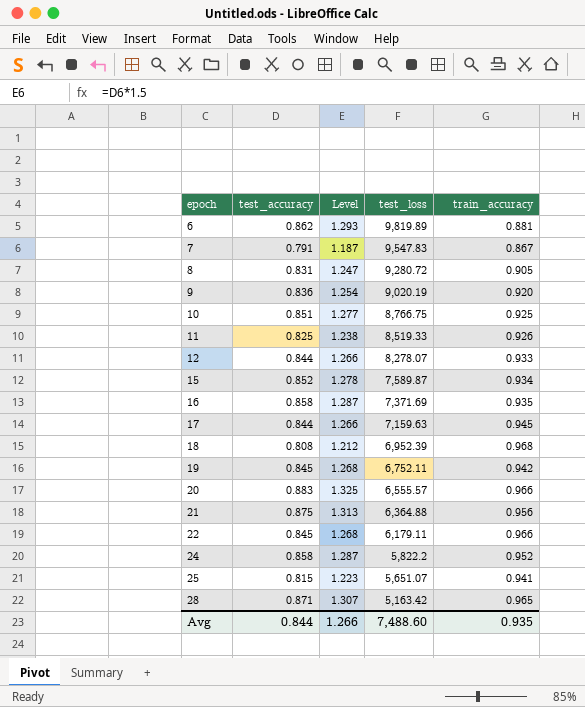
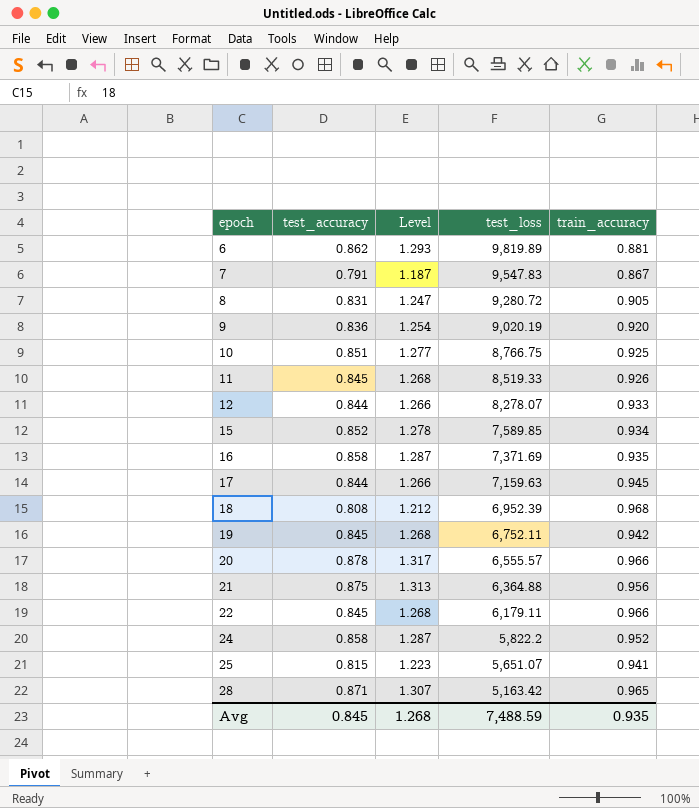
11 | test_accuracy: 0.825 -> 0.845
11 | Level: 1.238 -> 1.268
15 | test_loss: 7,589.87 -> 7,589.85
20 | test_accuracy: 0.883 -> 0.878
20 | Level: 1.325 -> 1.317
Avg | test_accuracy: 0.844 -> 0.845
Avg | Level: 1.266 -> 1.268
Avg | test_loss: 7,488.60 -> 7,488.59

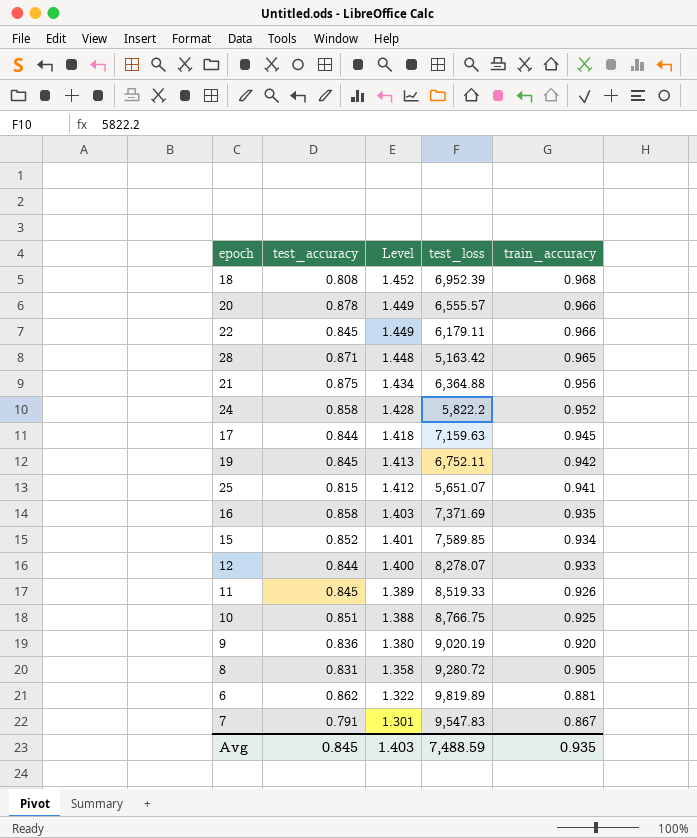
row order: epoch ascending -> Level descending
column Level | formula: [test_accuracy] * 1.5 -> [train_accuracy] * 1.5
Avg | Level: 1.268 -> 1.403

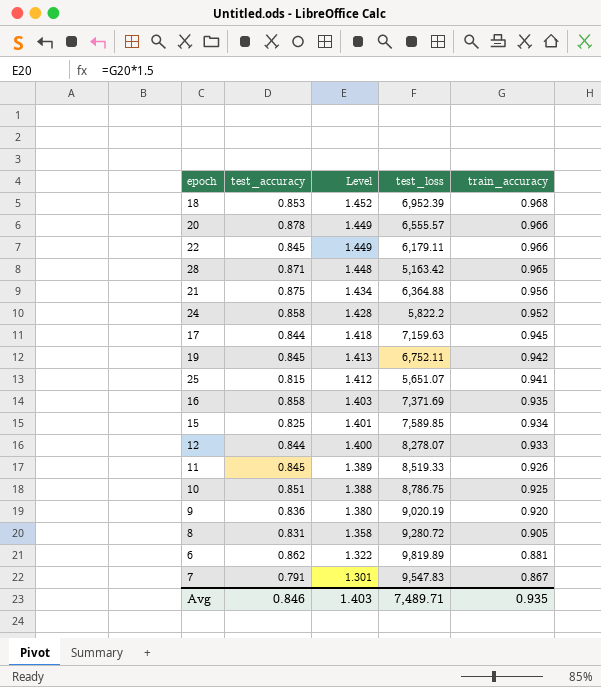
18 | test_accuracy: 0.808 -> 0.853
15 | test_accuracy: 0.852 -> 0.825
10 | test_loss: 8,766.75 -> 8,786.75
Avg | test_accuracy: 0.845 -> 0.846
Avg | test_loss: 7,488.59 -> 7,489.71

